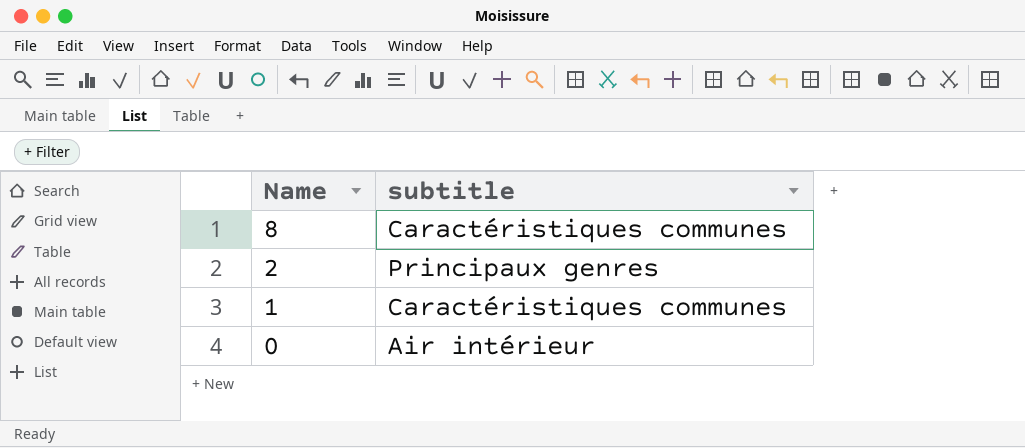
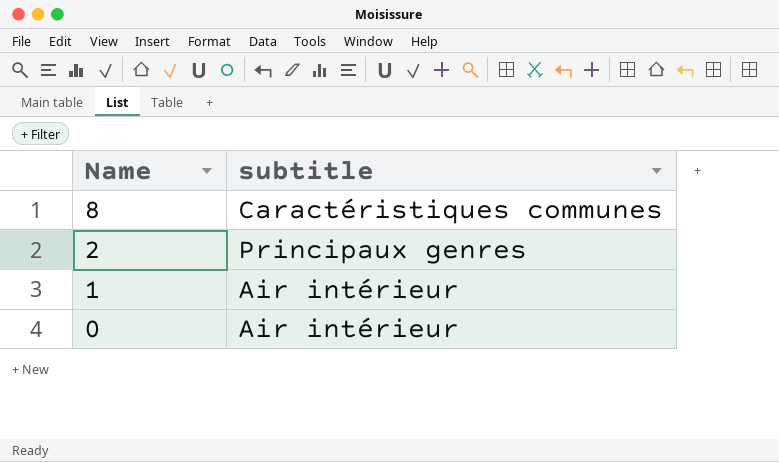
1 | subtitle: Caractéristiques communes -> Air intérieur

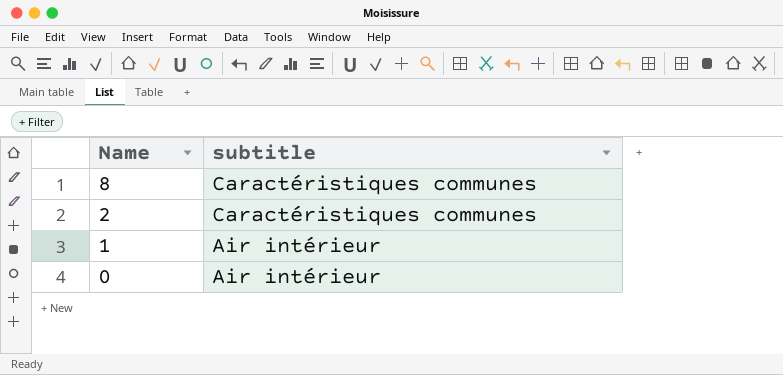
2 | subtitle: Principaux genres -> Caractéristiques communes

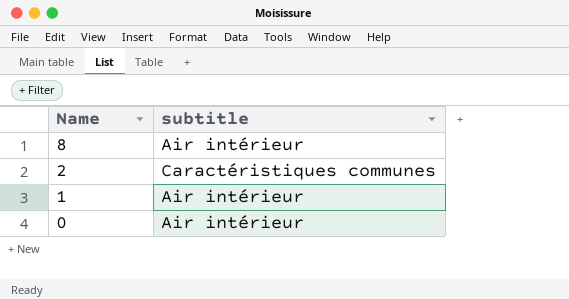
8 | subtitle: Caractéristiques communes -> Air intérieur

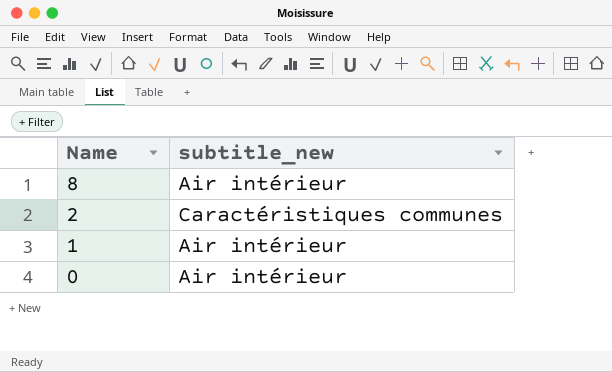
column name: subtitle -> subtitle_new

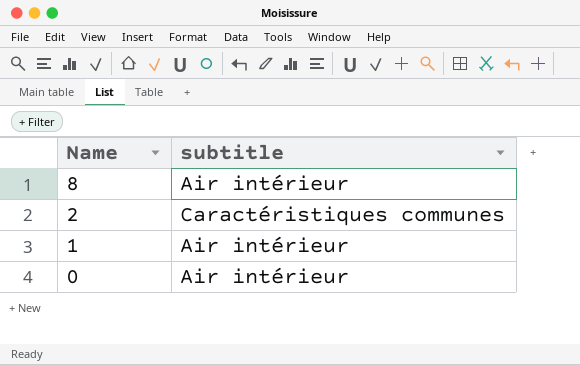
column name: subtitle_new -> subtitle

